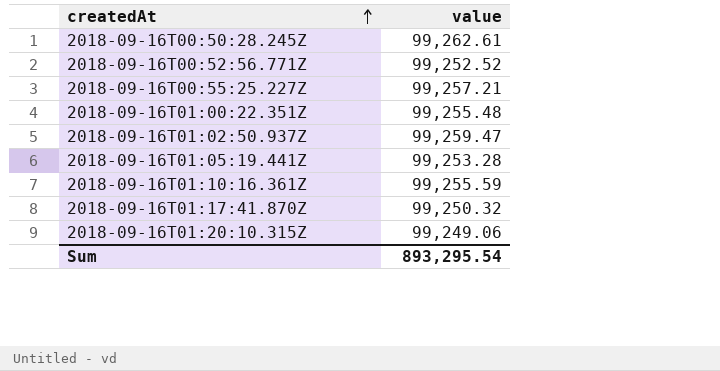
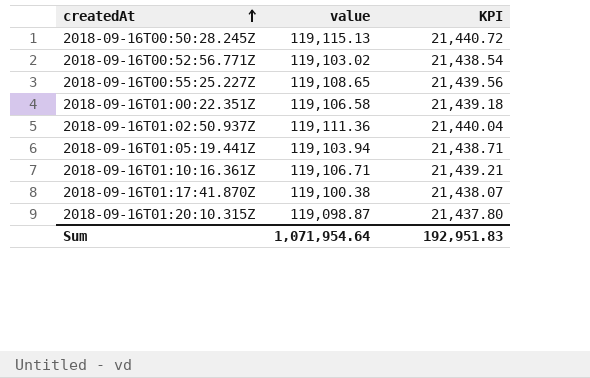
column KPI | formula: none -> [value] * 0.18
2018-09-16T00:50:28.245Z | value: 99,262.61 -> 119,115.13
2018-09-16T00:52:56.771Z | value: 99,252.52 -> 119,103.02
2018-09-16T00:55:25.227Z | value: 99,257.21 -> 119,108.65
2018-09-16T01:00:22.351Z | value: 99,255.48 -> 119,106.58
2018-09-16T01:02:50.937Z | value: 99,259.47 -> 119,111.36
2018-09-16T01:05:19.441Z | value: 99,253.28 -> 119,103.94
2018-09-16T01:10:16.361Z | value: 99,255.59 -> 119,106.71
2018-09-16T01:17:41.870Z | value: 99,250.32 -> 119,100.38
2018-09-16T01:20:10.315Z | value: 99,249.06 -> 119,098.87
Sum | value: 893,295.54 -> 1,071,954.64

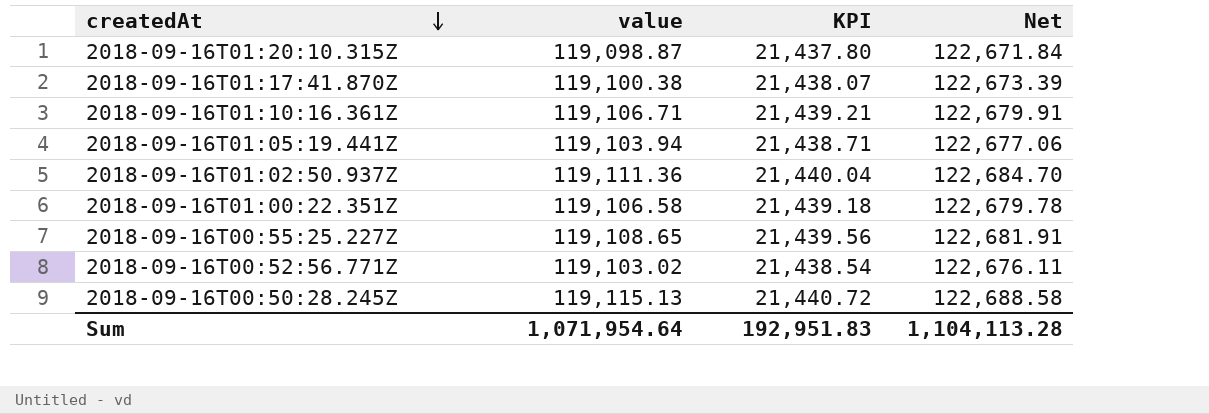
row order: createdAt ascending -> createdAt descending
column Net | formula: none -> [value] * 1.03

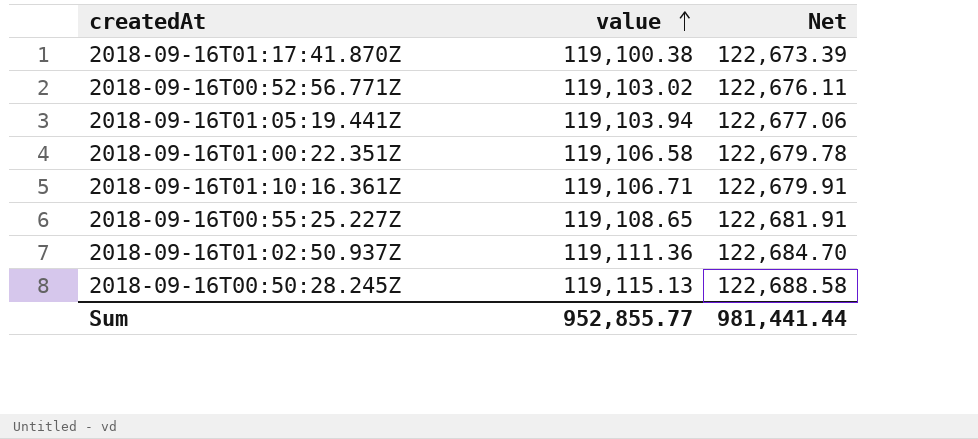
row order: createdAt descending -> value ascending
column KPI | formula: [value] * 0.18 -> none
row 2018-09-16T01:20:10.315Z: 119,098.87 | 21,437.80 | 122,671.84 -> none
Sum | value: 1,071,954.64 -> 952,855.77
Sum | Net: 1,104,113.28 -> 981,441.44

